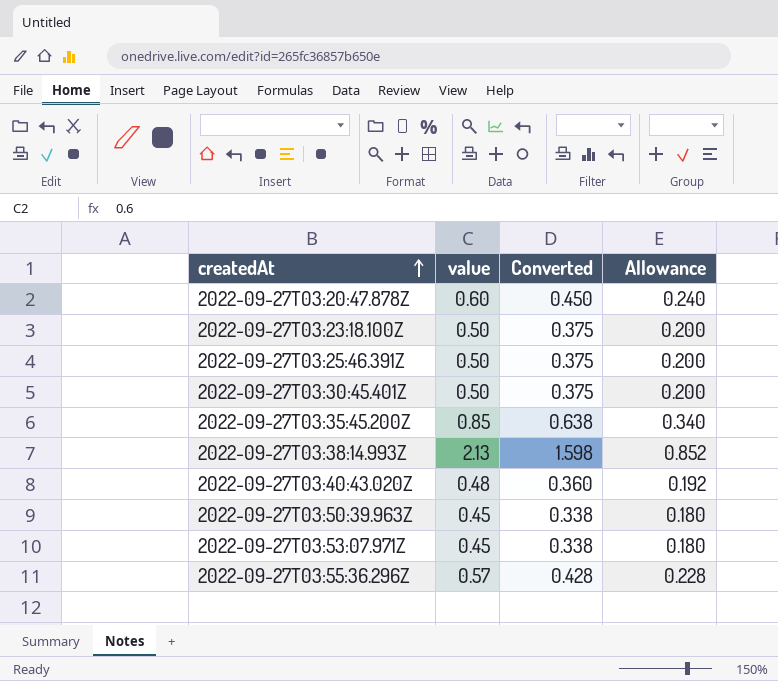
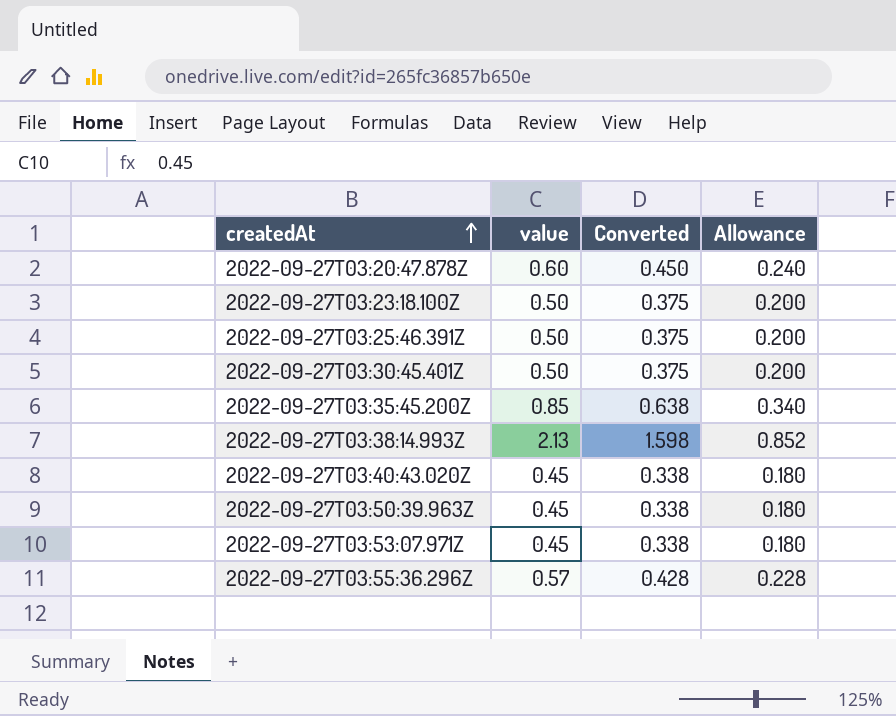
2022-09-27T03:40:43.020Z | value: 0.48 -> 0.45
2022-09-27T03:40:43.020Z | Converted: 0.360 -> 0.338
2022-09-27T03:40:43.020Z | Allowance: 0.192 -> 0.180

